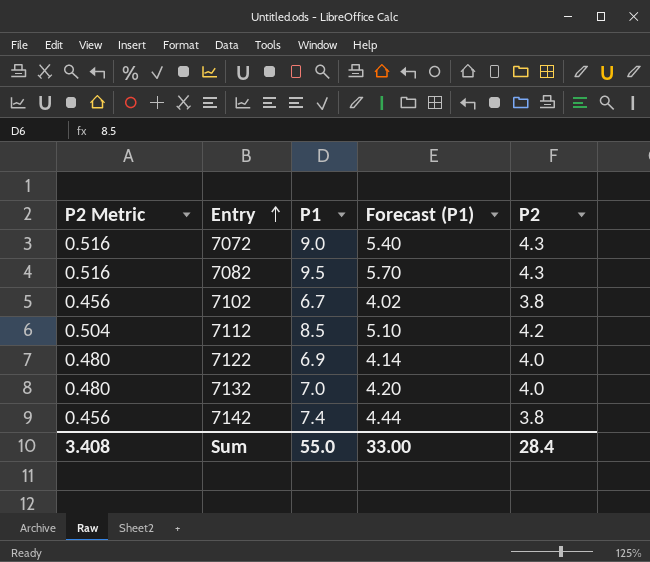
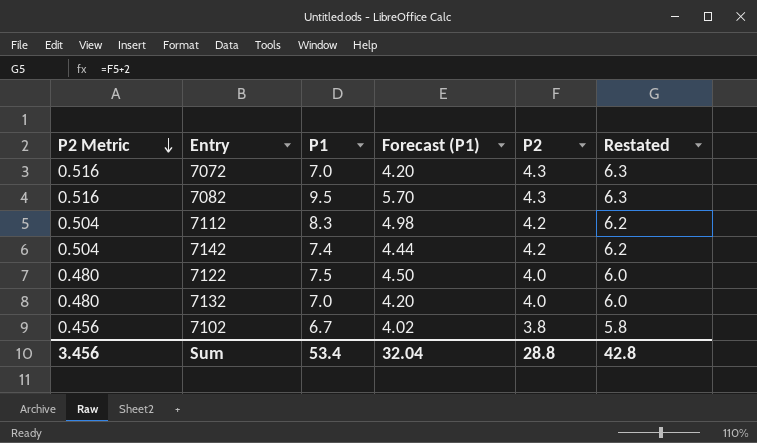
row order: Entry ascending -> P2 Metric descending
column Restated | formula: none -> [P2] + 2
7072 | P1: 9.0 -> 7.0
7072 | Forecast (P1): 5.40 -> 4.20
7112 | P1: 8.5 -> 8.3
7112 | Forecast (P1): 5.10 -> 4.98
7142 | P2 Metric: 0.456 -> 0.504
7142 | P2: 3.8 -> 4.2
7122 | P1: 6.9 -> 7.5
7122 | Forecast (P1): 4.14 -> 4.50
Sum | P2 Metric: 3.408 -> 3.456
Sum | P1: 55.0 -> 53.4
Sum | Forecast (P1): 33.00 -> 32.04
Sum | P2: 28.4 -> 28.8

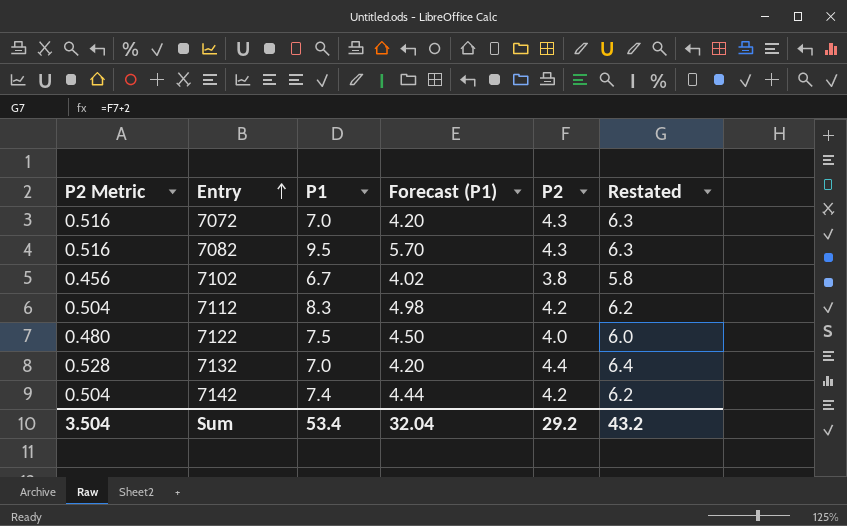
row order: P2 Metric descending -> Entry ascending
7132 | P2 Metric: 0.480 -> 0.528
7132 | P2: 4.0 -> 4.4
7132 | Restated: 6.0 -> 6.4
Sum | P2 Metric: 3.456 -> 3.504
Sum | P2: 28.8 -> 29.2
Sum | Restated: 42.8 -> 43.2

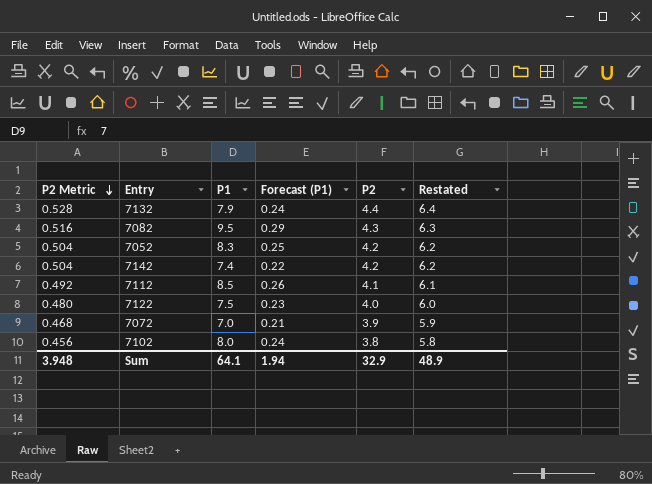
row order: Entry ascending -> P2 Metric descending
column Forecast (P1) | formula: [P1] * 0.6 -> [P1] * 0.03
7132 | P1: 7.0 -> 7.9
row 7052: none -> 0.504 | 8.3 | 0.25 | 4.2 | 6.2
7112 | P2 Metric: 0.504 -> 0.492
7112 | P1: 8.3 -> 8.5
7112 | P2: 4.2 -> 4.1
7112 | Restated: 6.2 -> 6.1
7072 | P2 Metric: 0.516 -> 0.468
7072 | P2: 4.3 -> 3.9
7072 | Restated: 6.3 -> 5.9
7102 | P1: 6.7 -> 8.0
Sum | P2 Metric: 3.504 -> 3.948
Sum | P1: 53.4 -> 64.1
Sum | Forecast (P1): 32.04 -> 1.94
Sum | P2: 29.2 -> 32.9
Sum | Restated: 43.2 -> 48.9

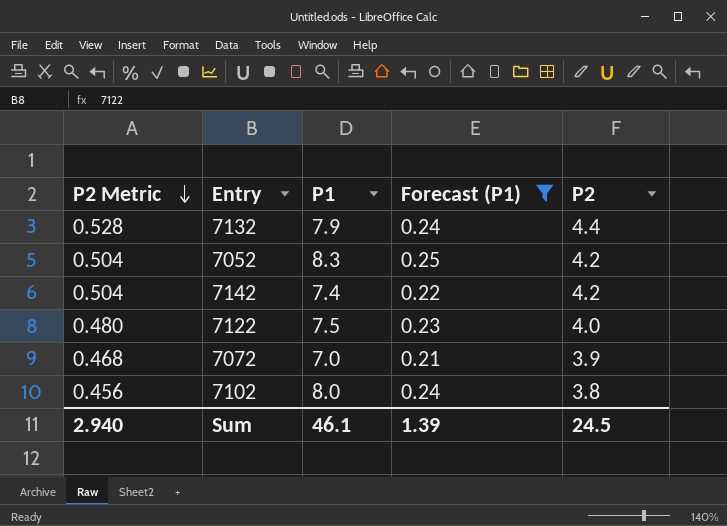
filter: none -> Forecast (P1) <= 0.25
column Restated | formula: [P2] + 2 -> none
Sum | P2 Metric: 3.948 -> 2.940
Sum | P1: 64.1 -> 46.1
Sum | Forecast (P1): 1.94 -> 1.39
Sum | P2: 32.9 -> 24.5

